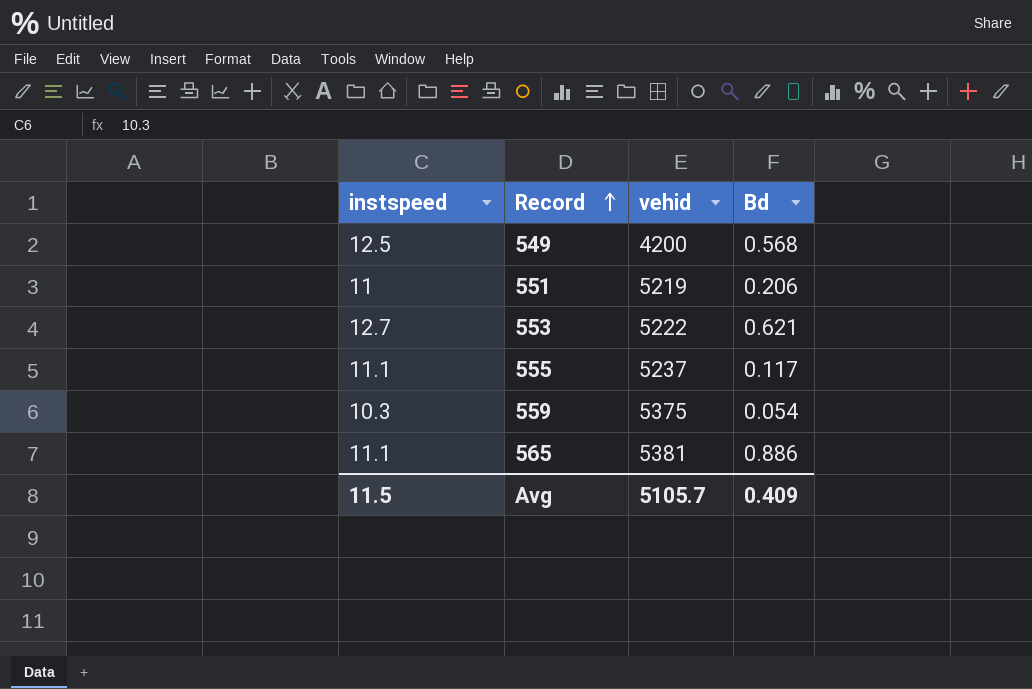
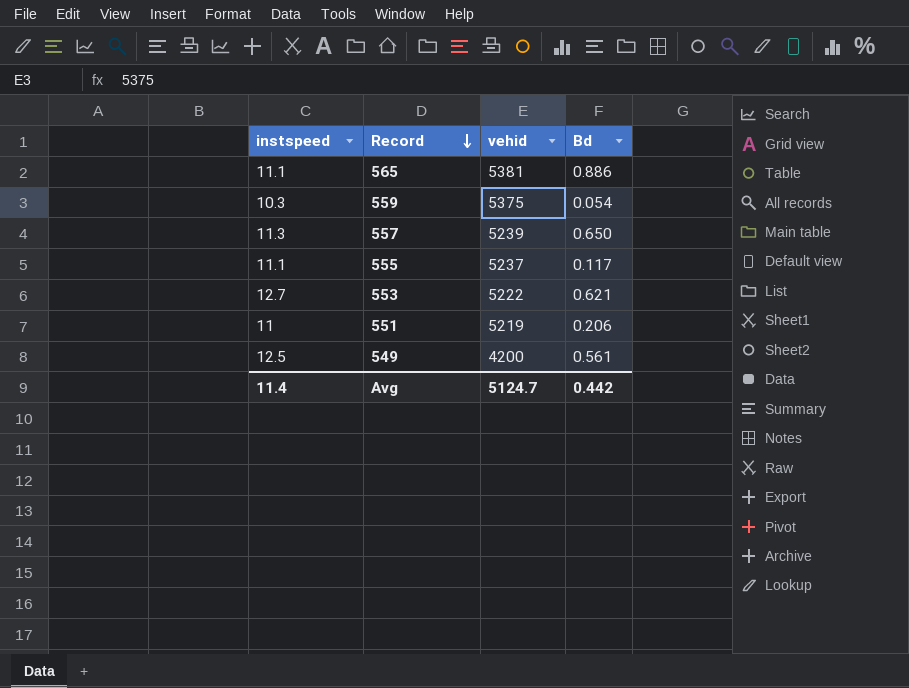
row order: Record ascending -> Record descending
row 557: none -> 11.3 | 5239 | 0.650
549 | Bd: 0.568 -> 0.561
Avg | instspeed: 11.5 -> 11.4
Avg | vehid: 5105.7 -> 5124.7
Avg | Bd: 0.409 -> 0.442

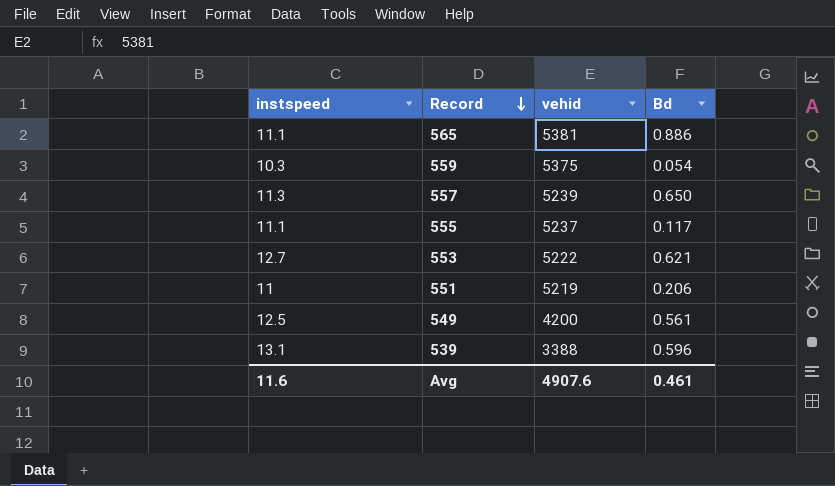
row 539: none -> 13.1 | 3388 | 0.596
Avg | instspeed: 11.4 -> 11.6
Avg | vehid: 5124.7 -> 4907.6
Avg | Bd: 0.442 -> 0.461

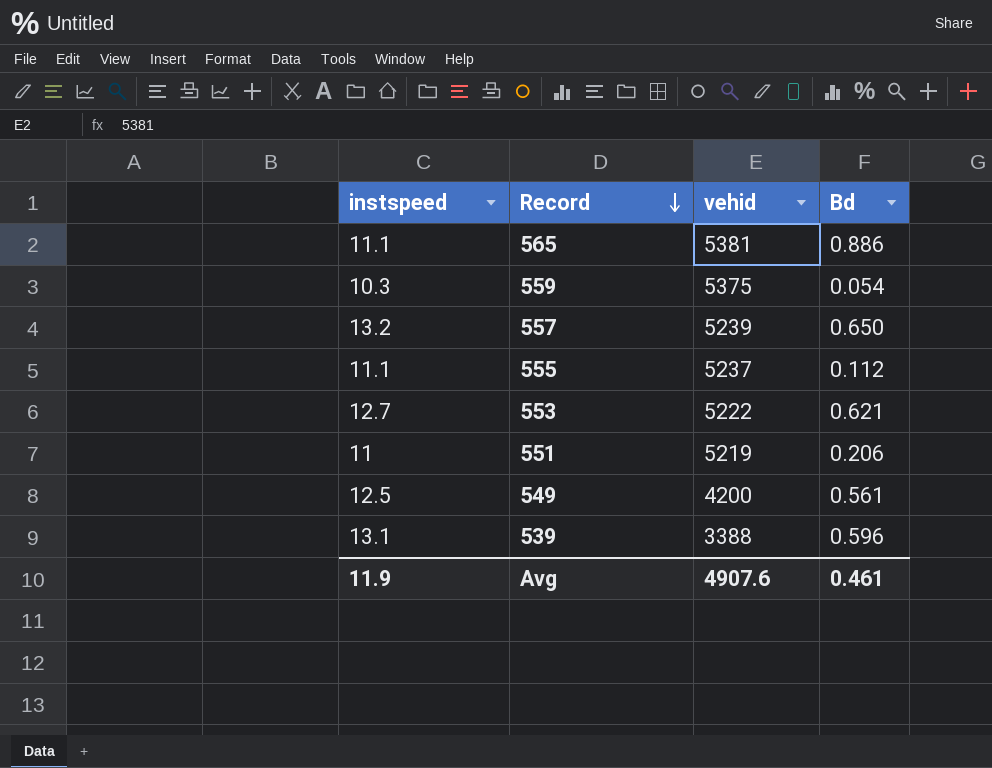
557 | instspeed: 11.3 -> 13.2
555 | Bd: 0.117 -> 0.112
Avg | instspeed: 11.6 -> 11.9

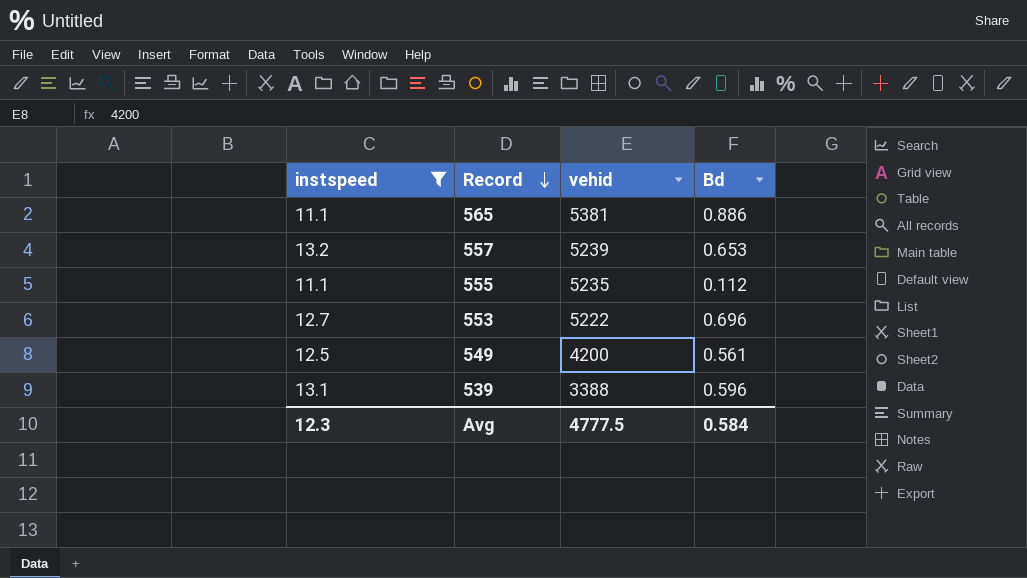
filter: none -> instspeed >= 11.1
557 | Bd: 0.650 -> 0.653
555 | vehid: 5237 -> 5235
553 | Bd: 0.621 -> 0.696
Avg | instspeed: 11.9 -> 12.3
Avg | vehid: 4907.6 -> 4777.5
Avg | Bd: 0.461 -> 0.584

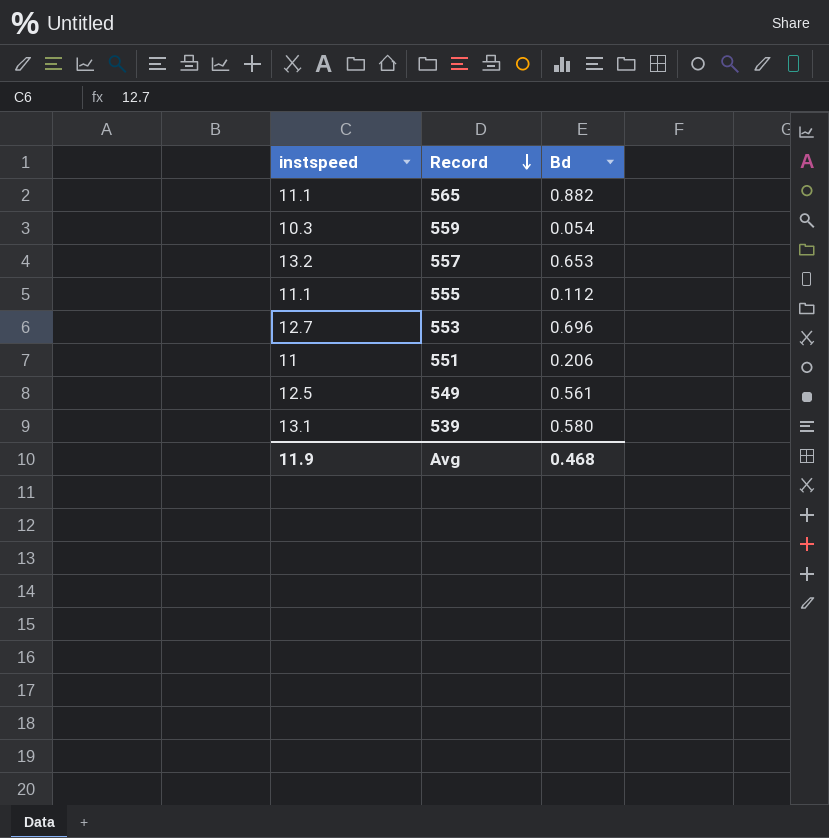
filter: instspeed >= 11.1 -> none
column vehid | position: 3 -> none
565 | Bd: 0.886 -> 0.882
539 | Bd: 0.596 -> 0.580
Avg | instspeed: 12.3 -> 11.9
Avg | Bd: 0.584 -> 0.468

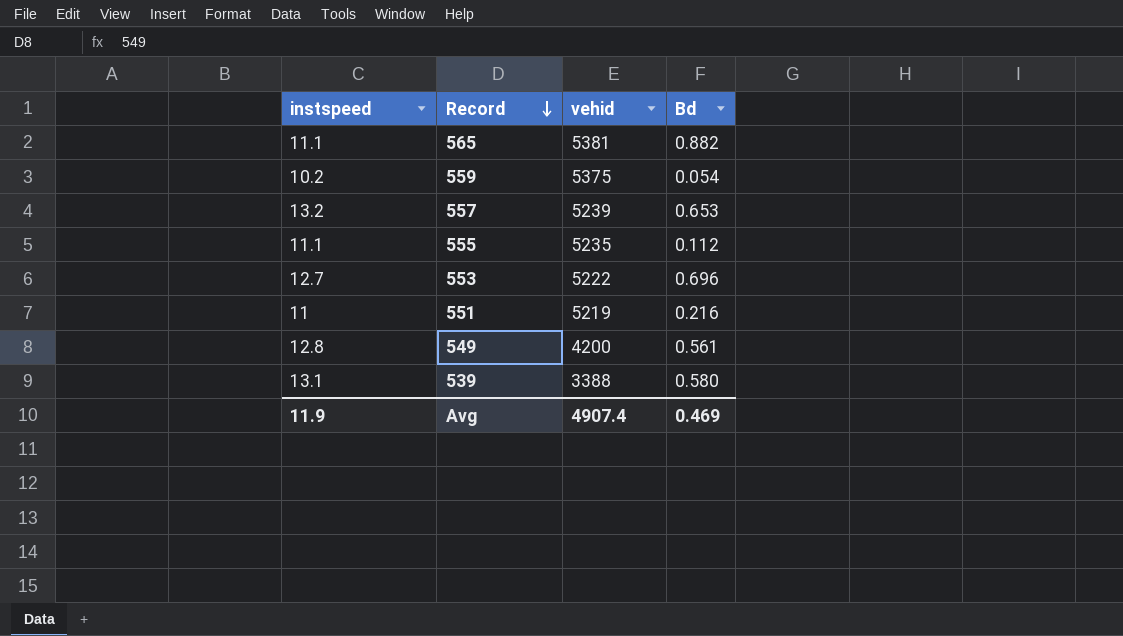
column vehid | position: none -> 3
559 | instspeed: 10.3 -> 10.2
551 | Bd: 0.206 -> 0.216
549 | instspeed: 12.5 -> 12.8
Avg | Bd: 0.468 -> 0.469

